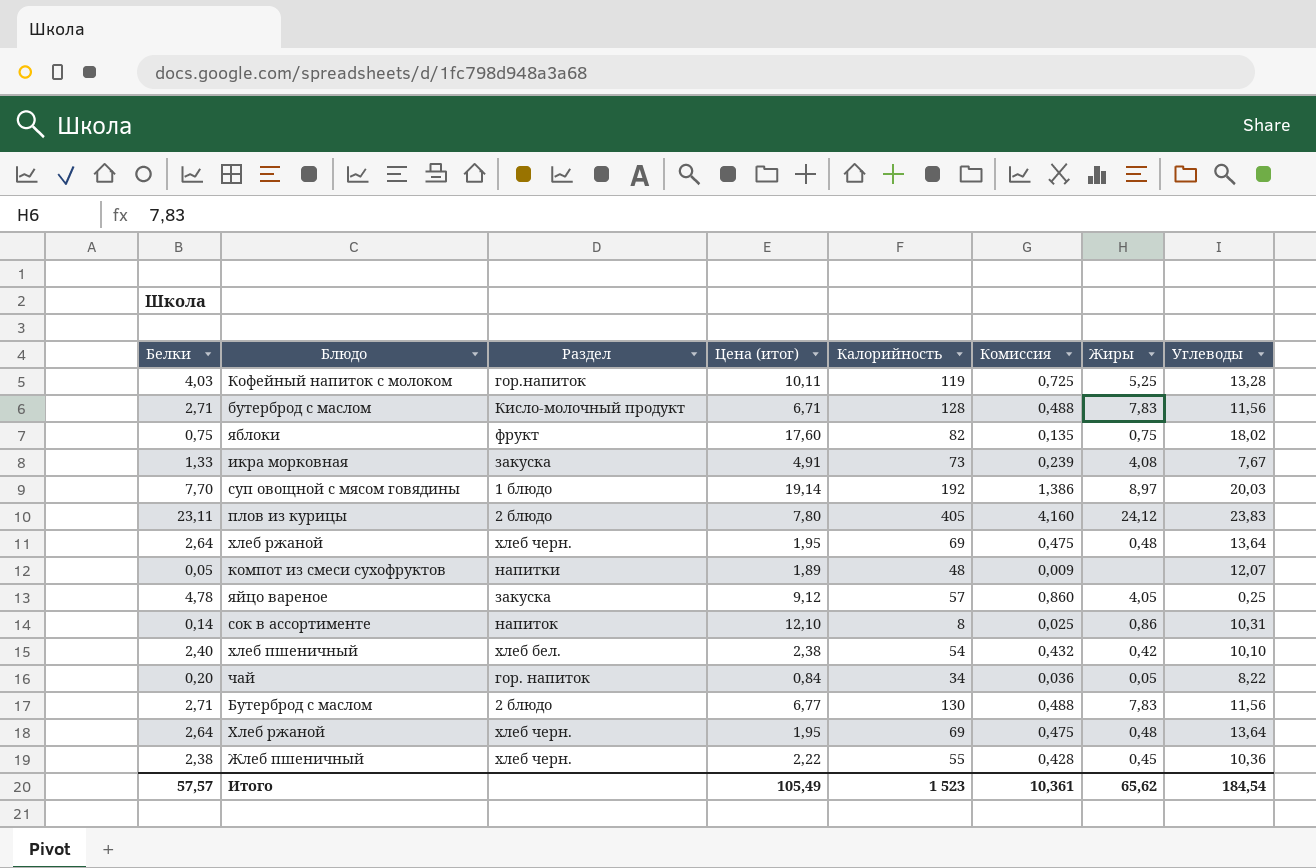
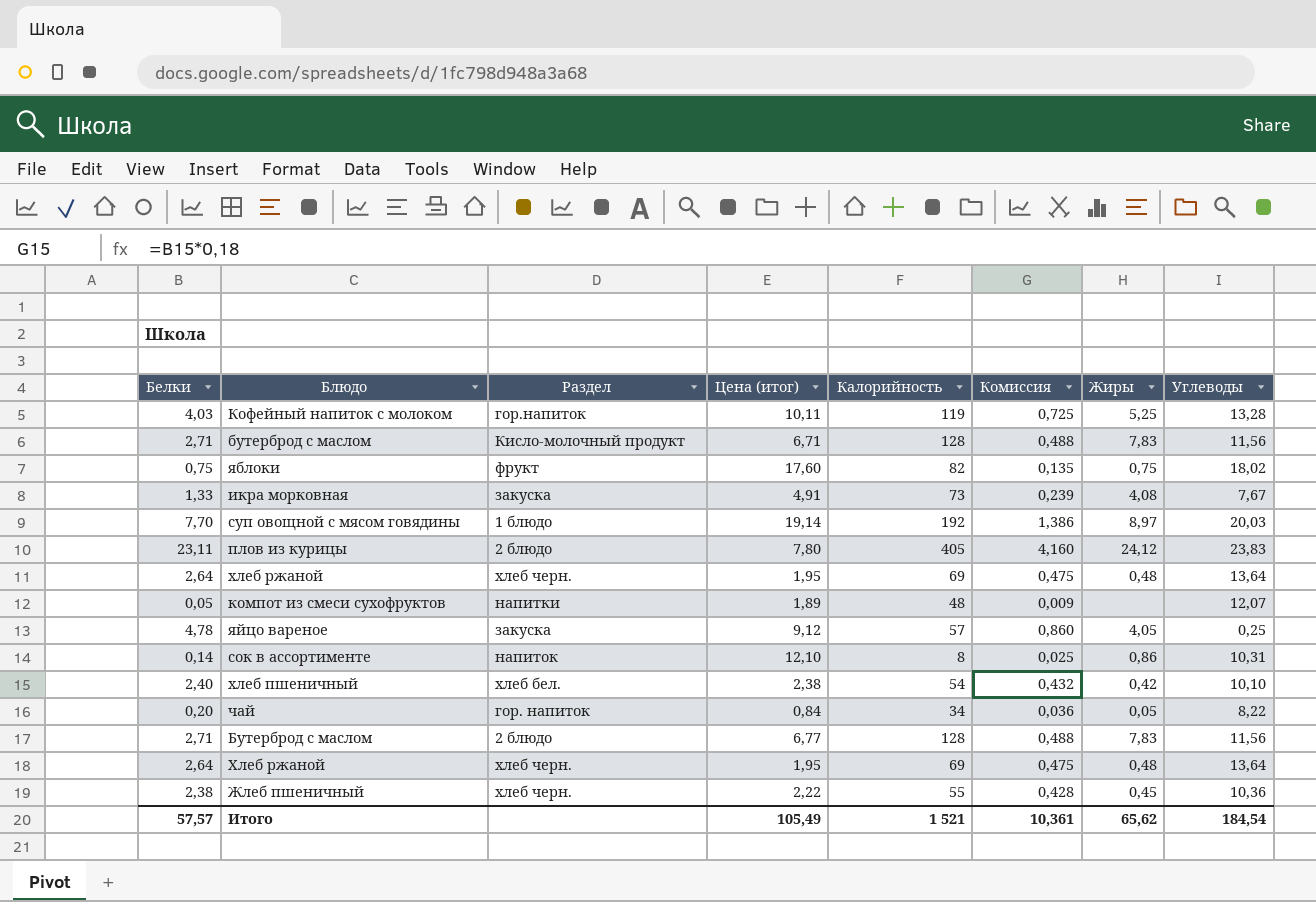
Бутерброд с маслом | Калорийность: 130 -> 128
Итого | Калорийность: 1 523 -> 1 521

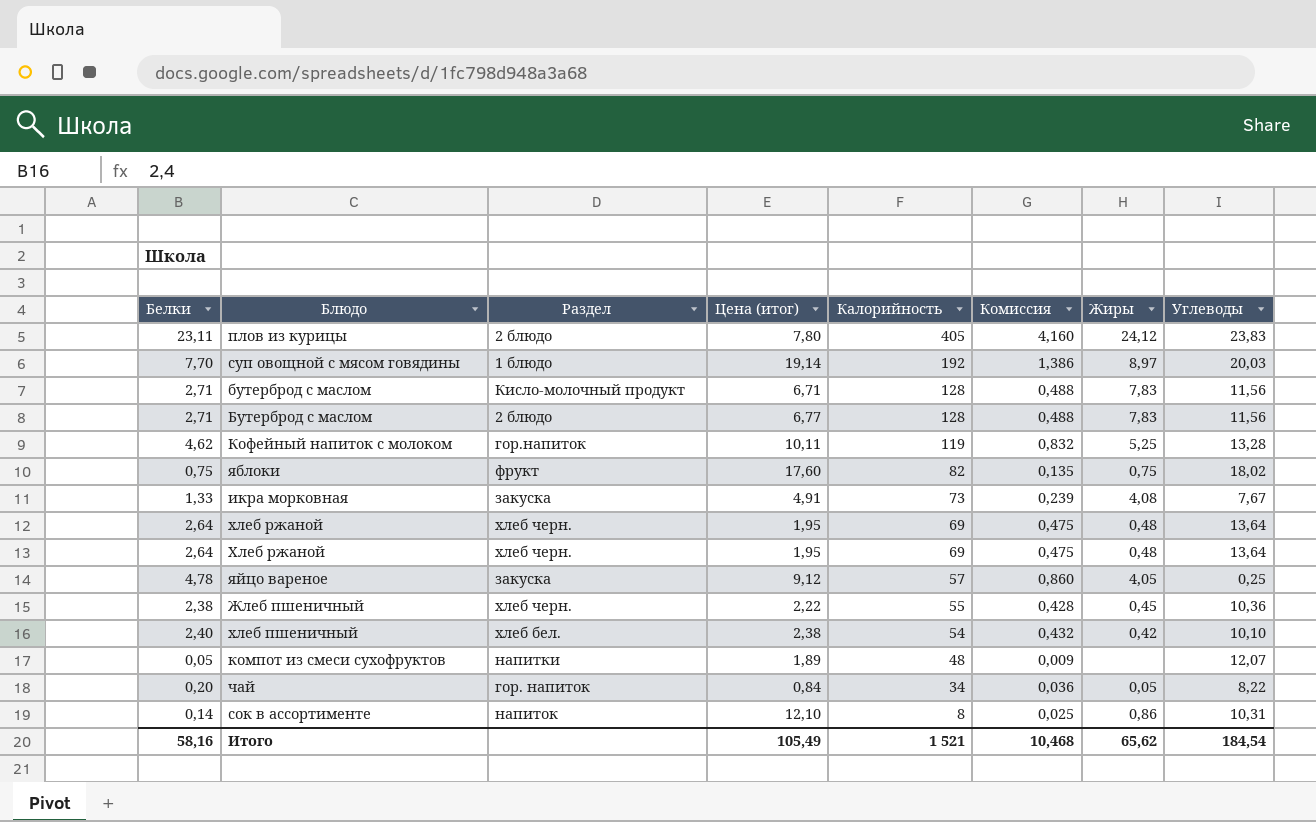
row order: none -> Калорийность descending
Кофейный напиток с молоком | Белки: 4,03 -> 4,62
Кофейный напиток с молоком | Комиссия: 0,725 -> 0,832
Итого | Белки: 57,57 -> 58,16
Итого | Комиссия: 10,361 -> 10,468

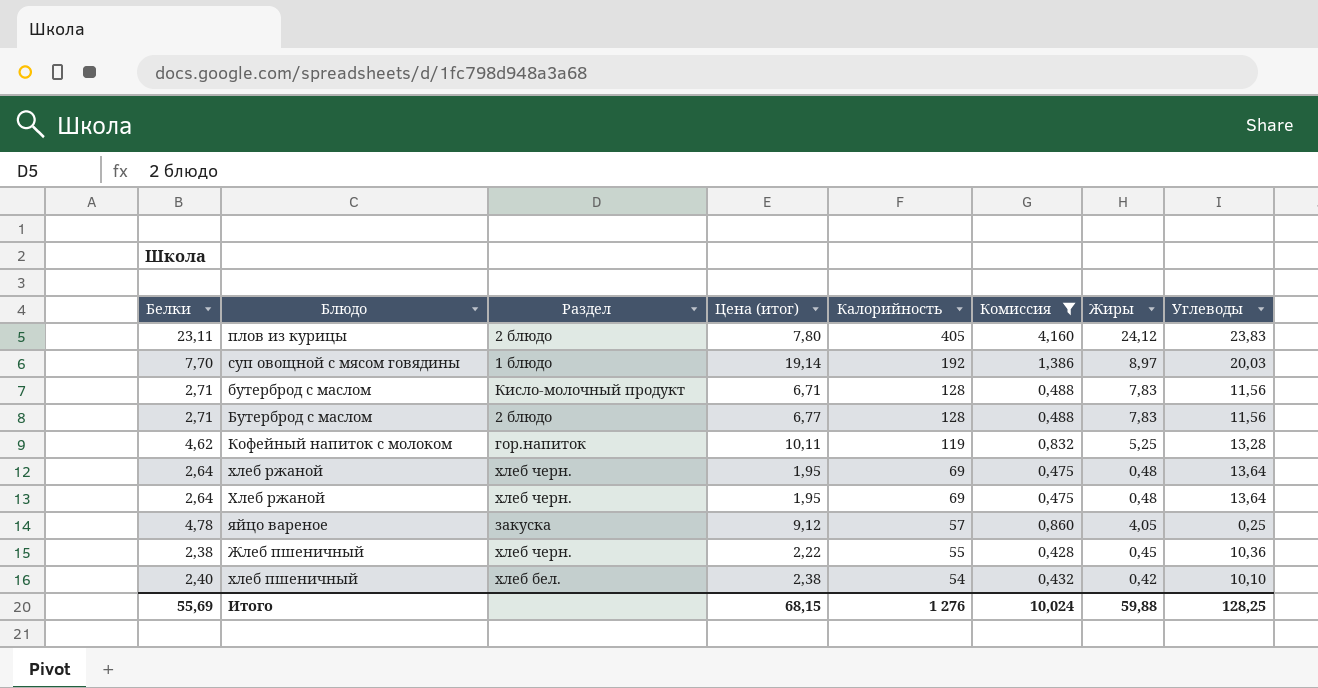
filter: none -> Комиссия >= 0,428
Итого | Белки: 58,16 -> 55,69
Итого | Цена (итог): 105,49 -> 68,15
Итого | Калорийность: 1 521 -> 1 276
Итого | Комиссия: 10,468 -> 10,024
Итого | Жиры: 65,62 -> 59,88
Итого | Углеводы: 184,54 -> 128,25

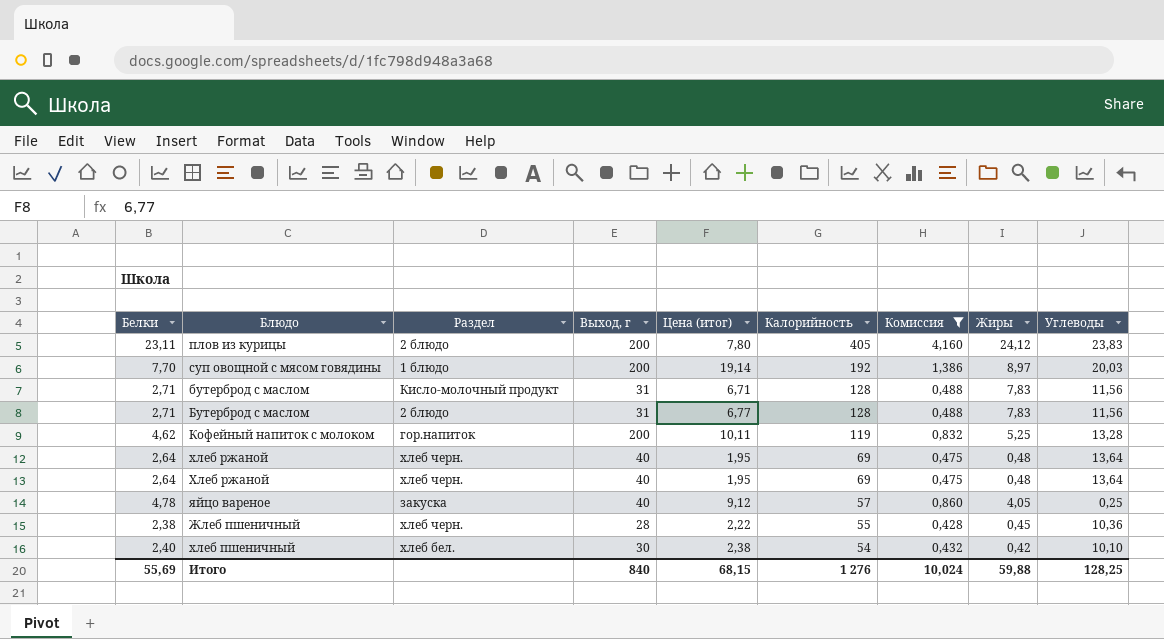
column Выход, г | position: none -> 4

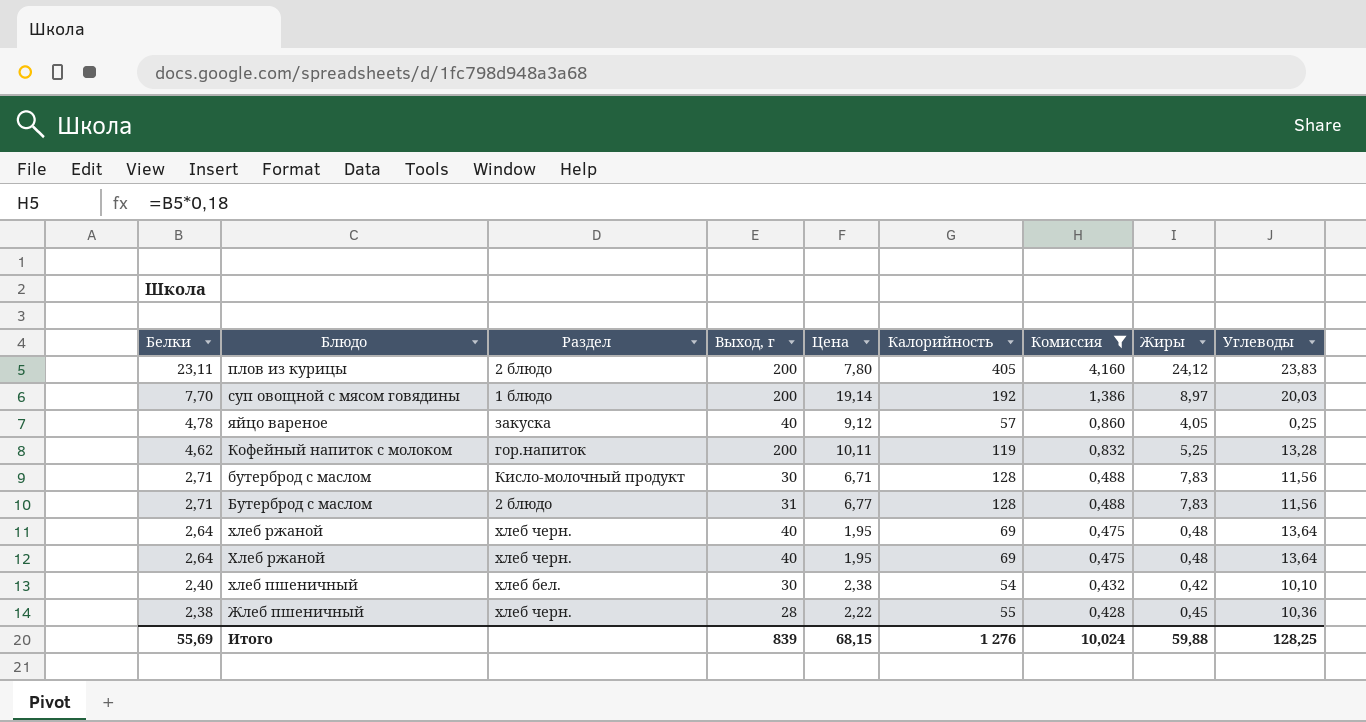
row order: Калорийность descending -> Белки descending
column name: Цена (итог) -> Цена
бутерброд с маслом | Выход, г: 31 -> 30
Итого | Выход, г: 840 -> 839

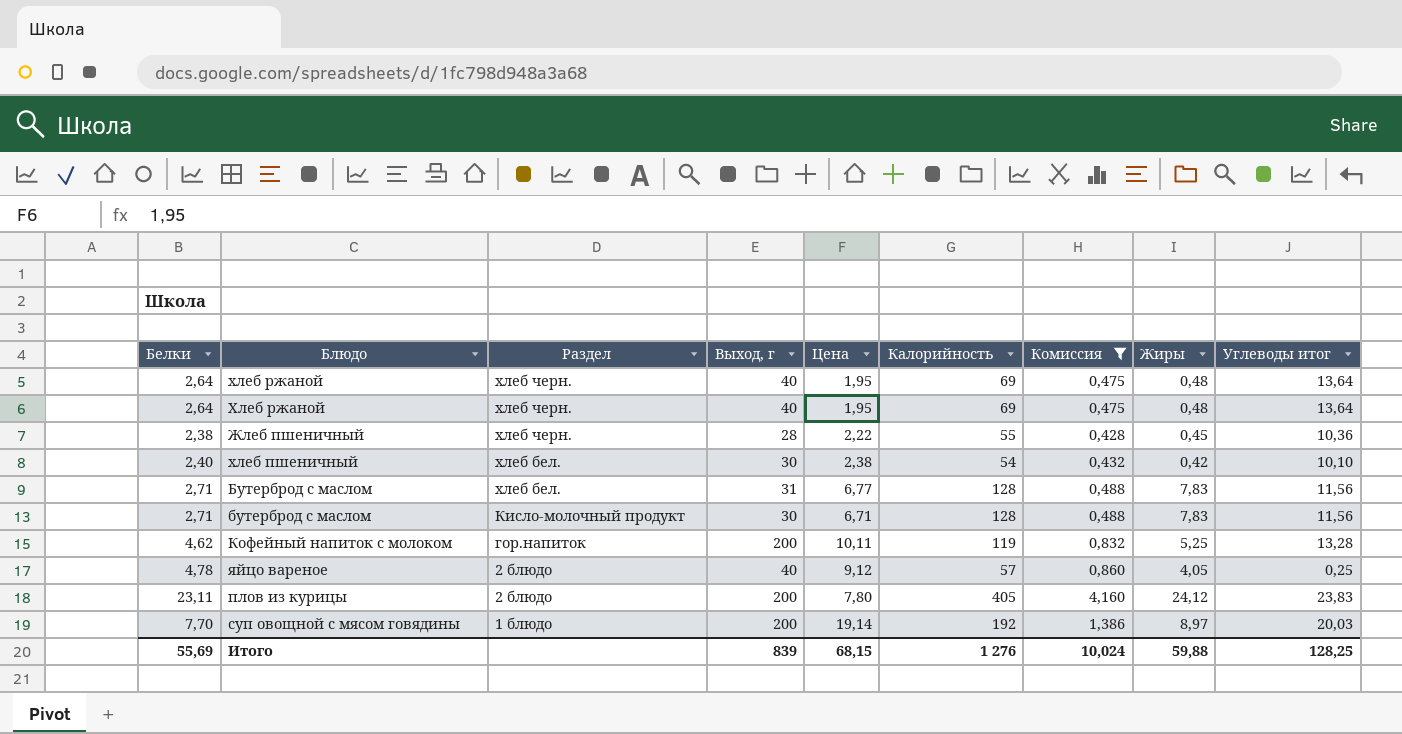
row order: Белки descending -> Раздел descending
column name: Углеводы -> Углеводы итог
Бутерброд с маслом | Раздел: 2 блюдо -> хлеб бел.
яйцо вареное | Раздел: закуска -> 2 блюдо

